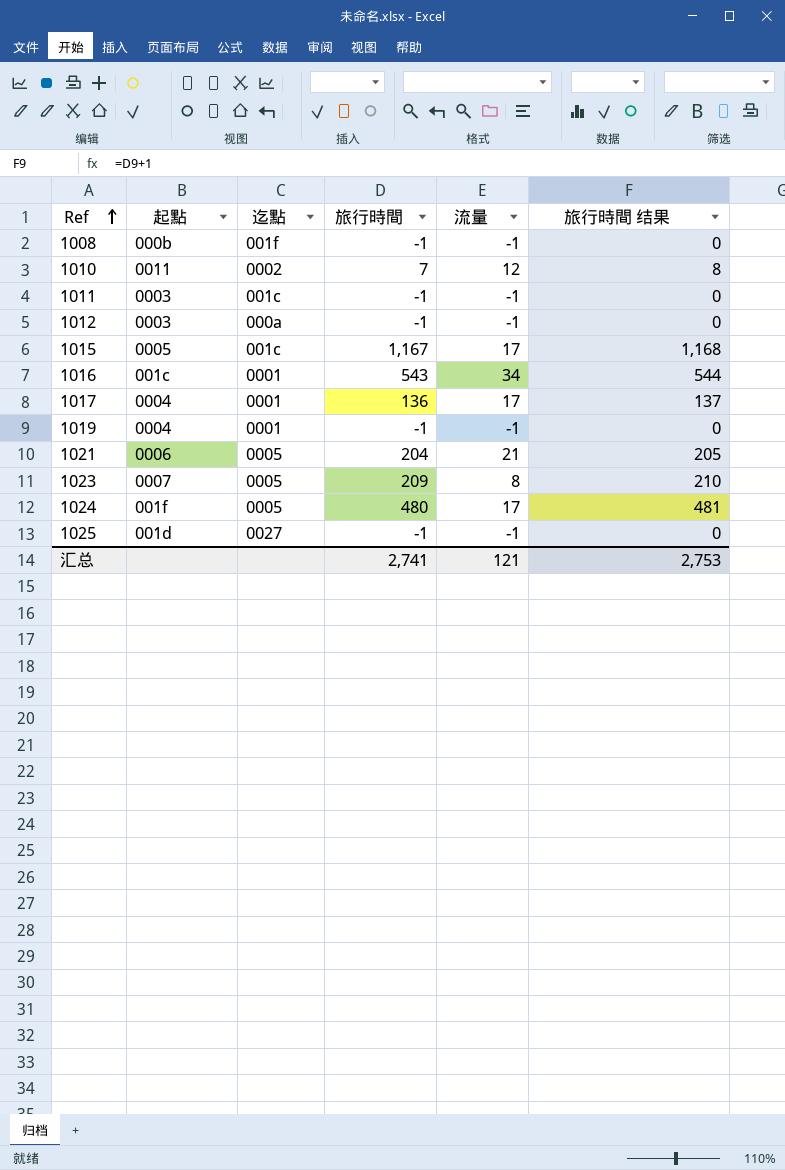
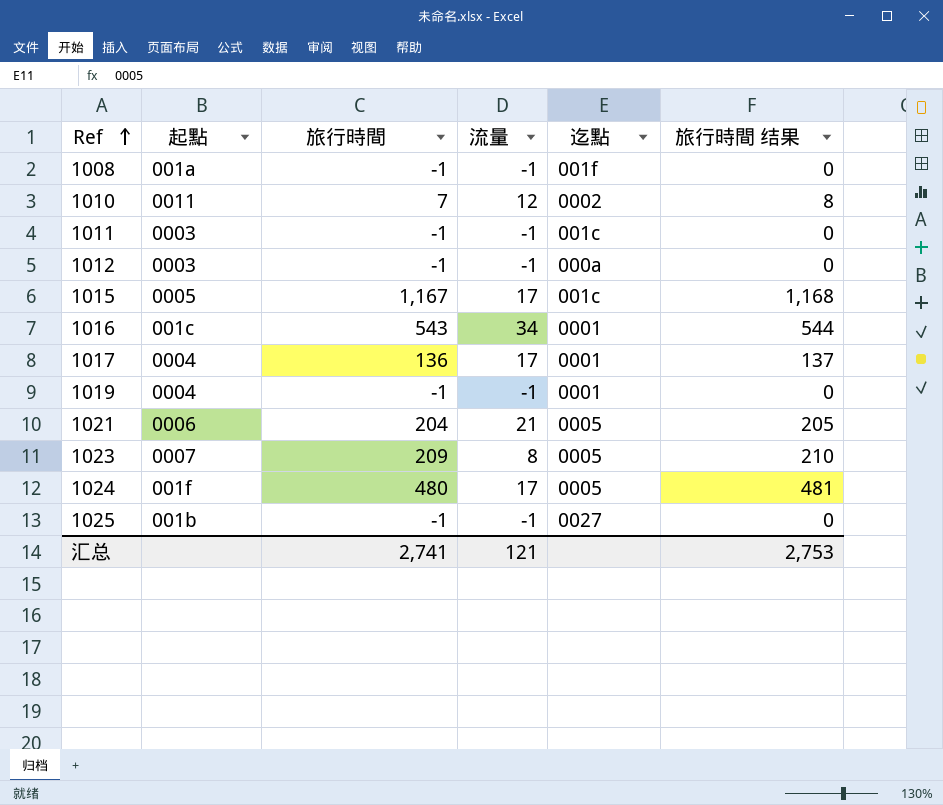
column 迄點 | position: 3 -> 5
1008 | 起點: 000b -> 001a
1025 | 起點: 001d -> 001b

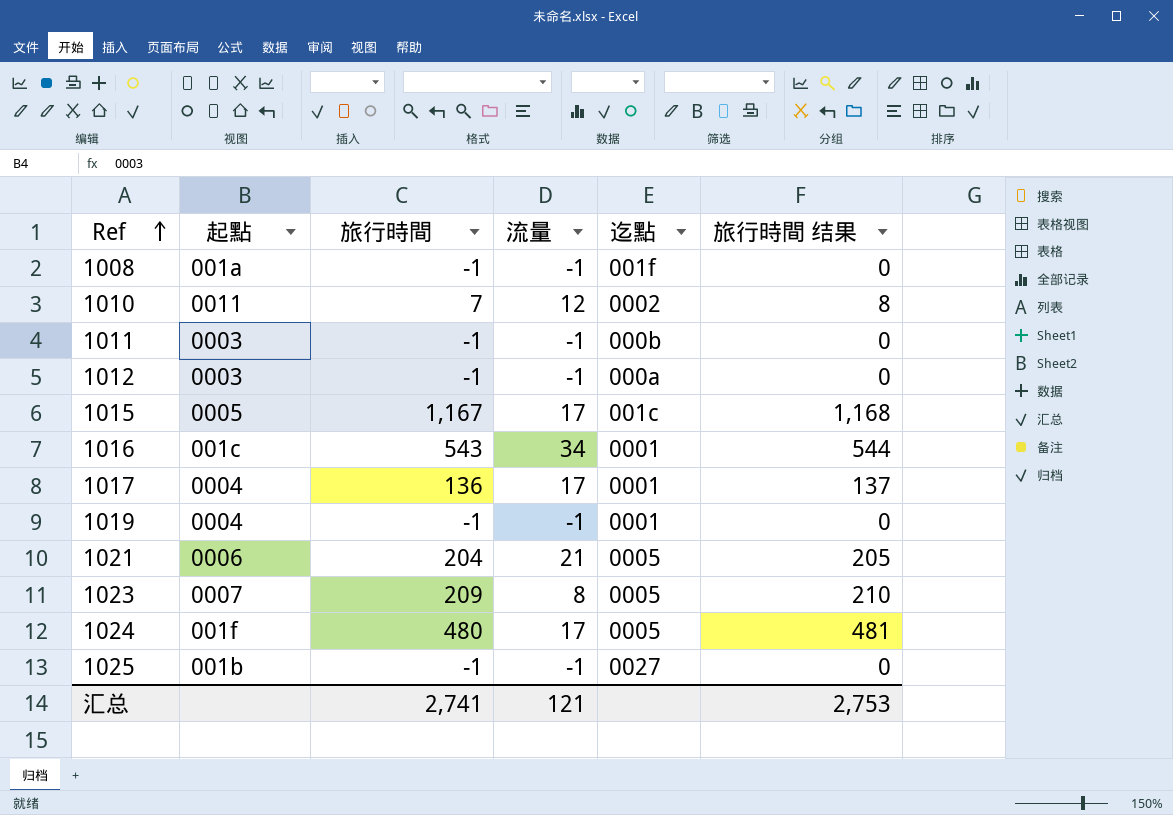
1011 | 迄點: 001c -> 000b

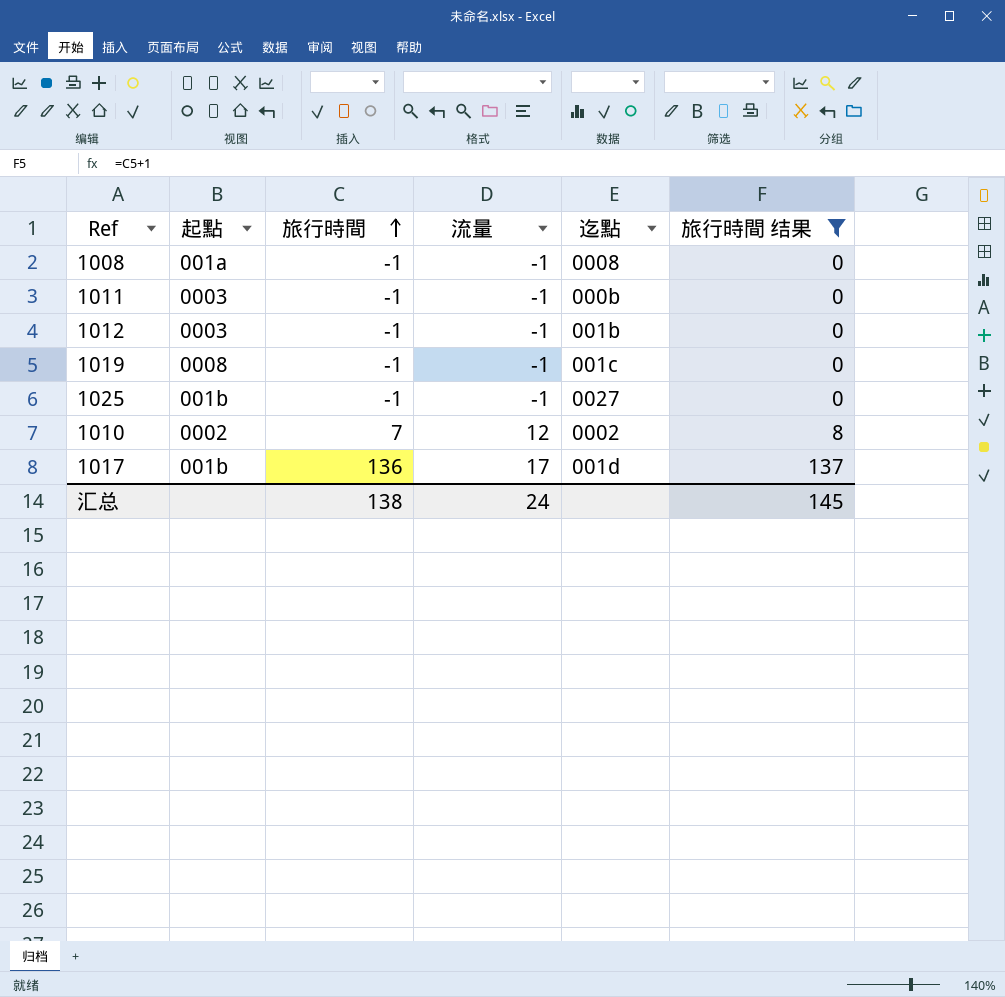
filter: none -> 旅行時間 结果 <= 137
row order: Ref ascending -> 旅行時間 ascending
1008 | 迄點: 001f -> 0008
1012 | 迄點: 000a -> 001b
1019 | 起點: 0004 -> 0008
1019 | 迄點: 0001 -> 001c
1010 | 起點: 0011 -> 0002
1017 | 起點: 0004 -> 001b
1017 | 迄點: 0001 -> 001d
汇总 | 旅行時間: 2,741 -> 138
汇总 | 流量: 121 -> 24
汇总 | 旅行時間 结果: 2,753 -> 145

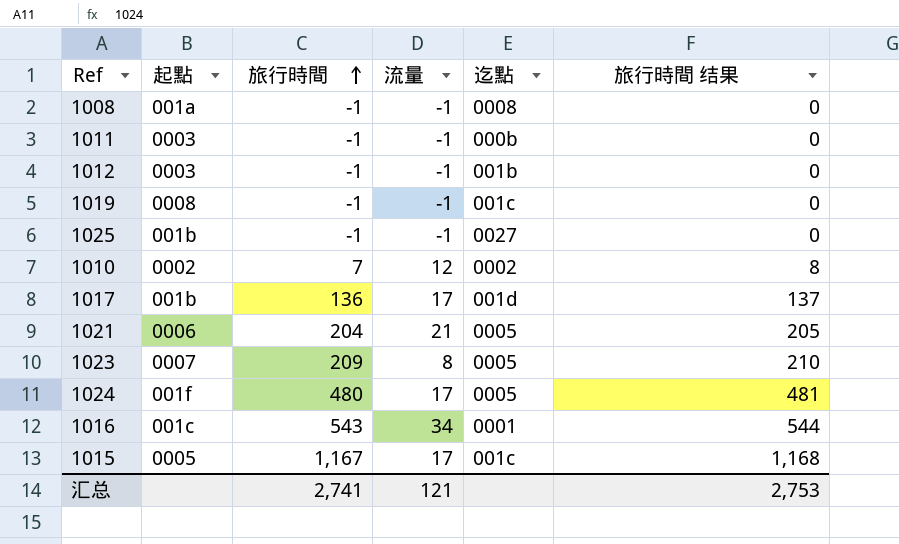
filter: 旅行時間 结果 <= 137 -> none
汇总 | 旅行時間: 138 -> 2,741
汇总 | 流量: 24 -> 121
汇总 | 旅行時間 结果: 145 -> 2,753

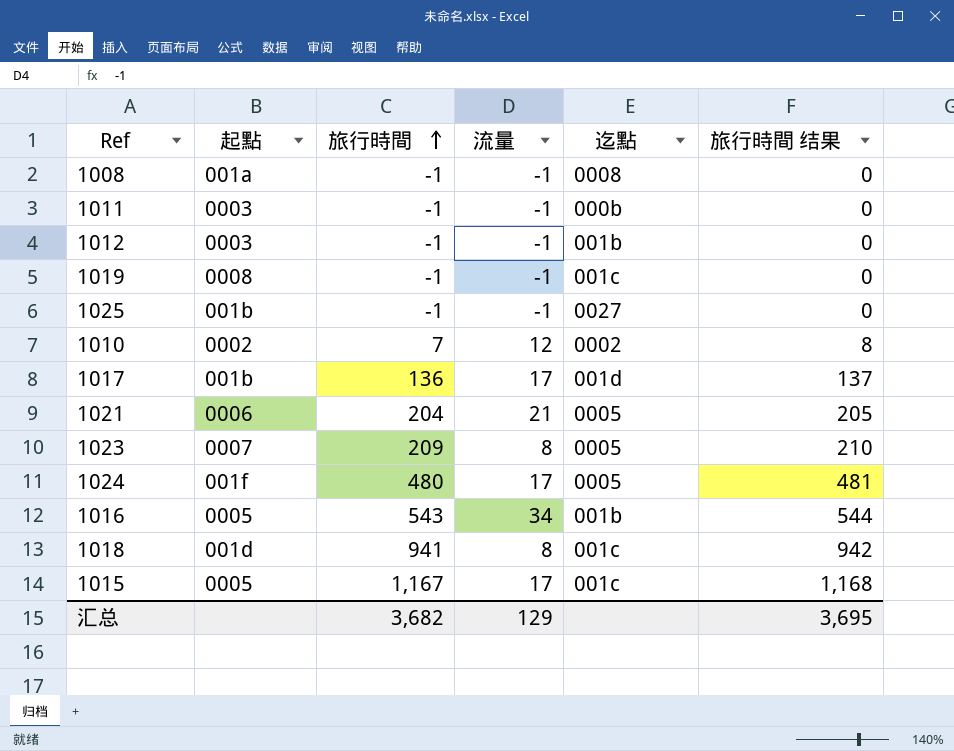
1016 | 起點: 001c -> 0005
1016 | 迄點: 0001 -> 001b
row 1018: none -> 001d | 941 | 8 | 001c | 942
汇总 | 旅行時間: 2,741 -> 3,682
汇总 | 流量: 121 -> 129
汇总 | 旅行時間 结果: 2,753 -> 3,695

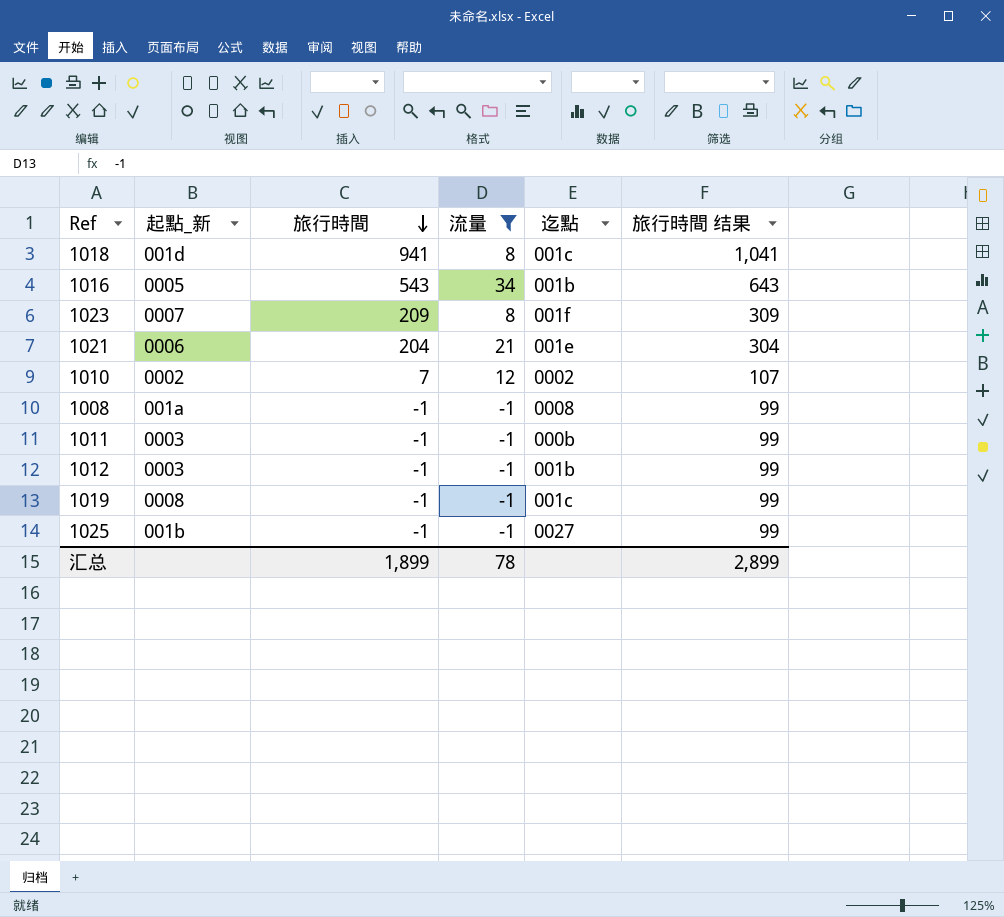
filter: none -> 流量 != 17
row order: 旅行時間 ascending -> 旅行時間 descending
column name: 起點 -> 起點_新
column 旅行時間 结果 | formula: [旅行時間] + 1 -> [旅行時間] + 100
1023 | 迄點: 0005 -> 001f
1021 | 迄點: 0005 -> 001e
汇总 | 旅行時間: 3,682 -> 1,899
汇总 | 流量: 129 -> 78
汇总 | 旅行時間 结果: 3,695 -> 2,899

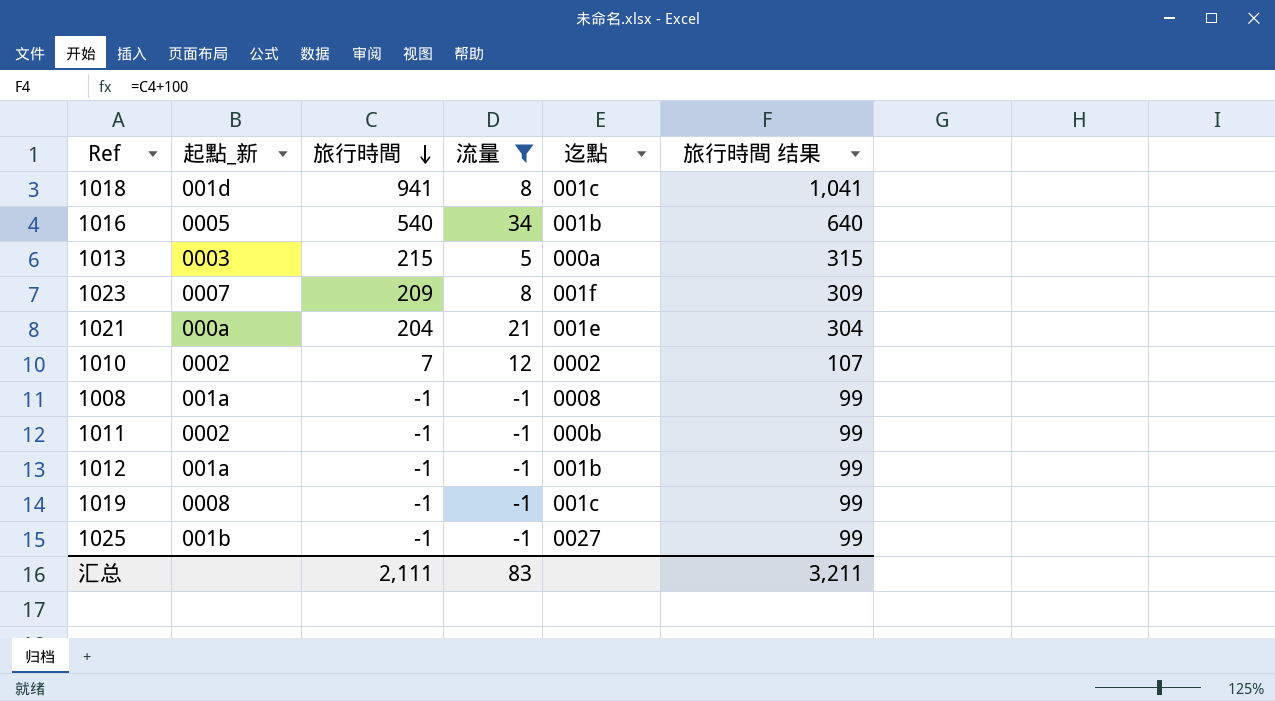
1016 | 旅行時間: 543 -> 540
1016 | 旅行時間 结果: 643 -> 640
row 1013: none -> 0003 | 215 | 5 | 000a | 315
1021 | 起點_新: 0006 -> 000a
1011 | 起點_新: 0003 -> 0002
1012 | 起點_新: 0003 -> 001a
汇总 | 旅行時間: 1,899 -> 2,111
汇总 | 流量: 78 -> 83
汇总 | 旅行時間 结果: 2,899 -> 3,211

